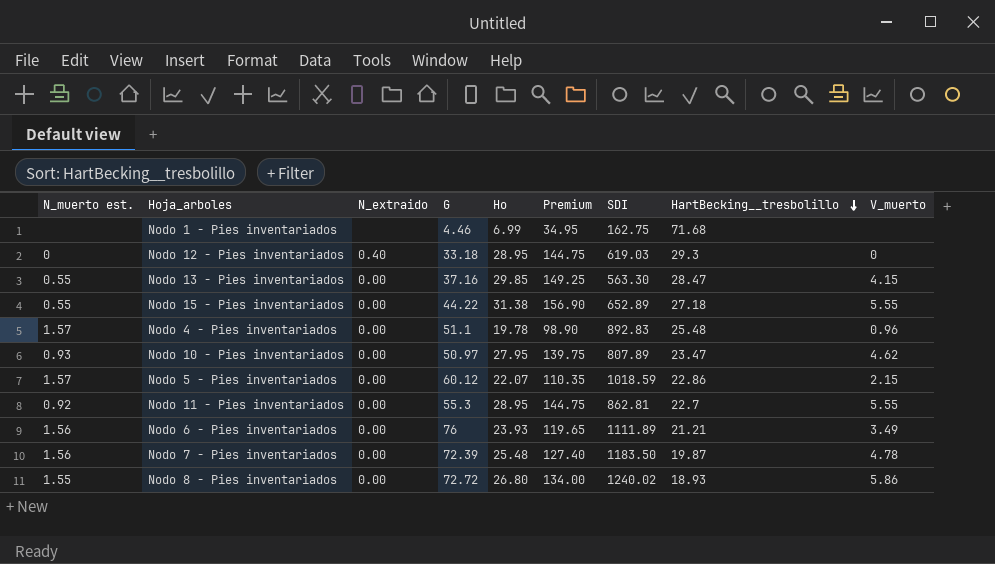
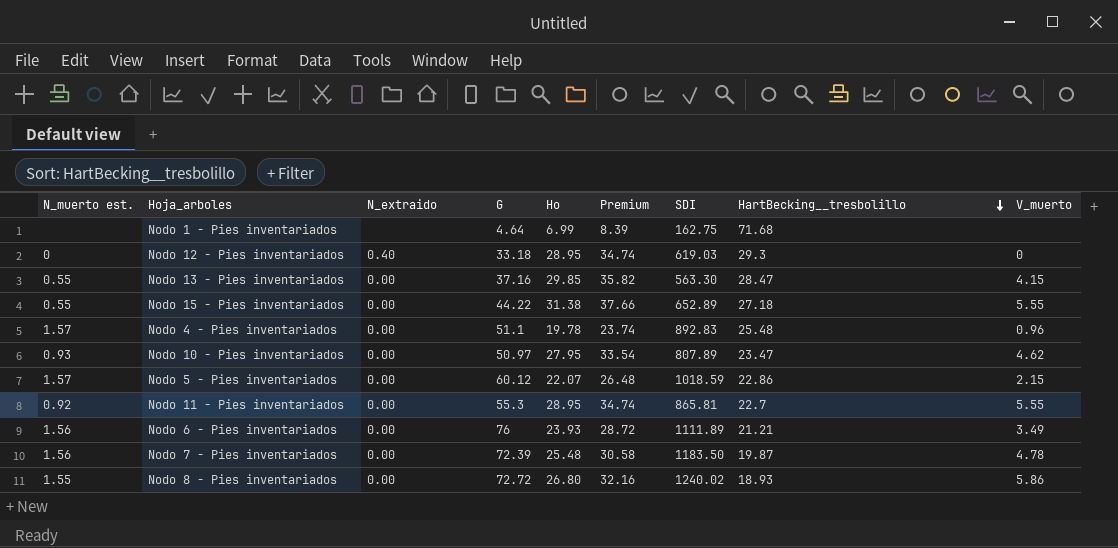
column Premium | formula: [Ho] * 5 -> [Ho] * 1.2
Nodo 1 - Pies inventariados | G: 4.46 -> 4.64
Nodo 11 - Pies inventariados | SDI: 862.81 -> 865.81

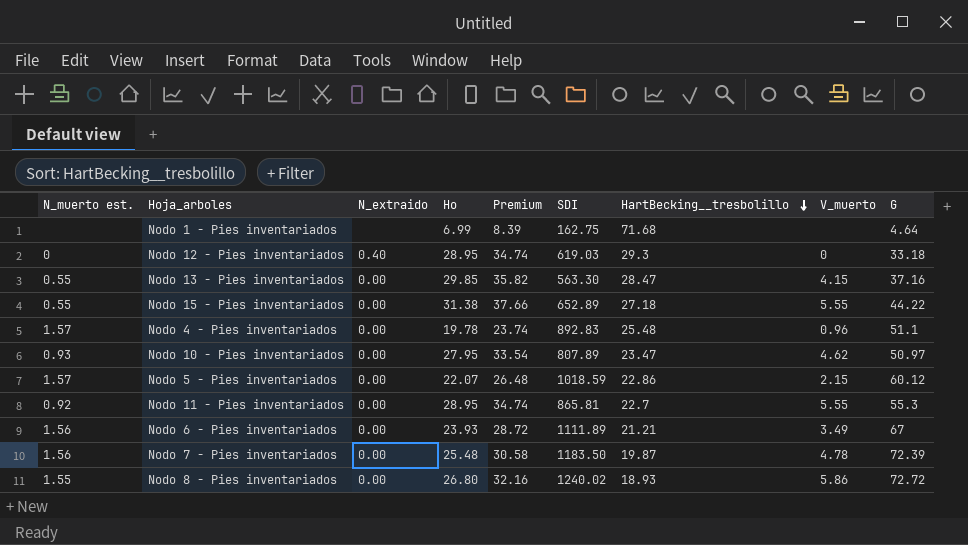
column G | position: 4 -> 9
Nodo 6 - Pies inventariados | G: 76 -> 67

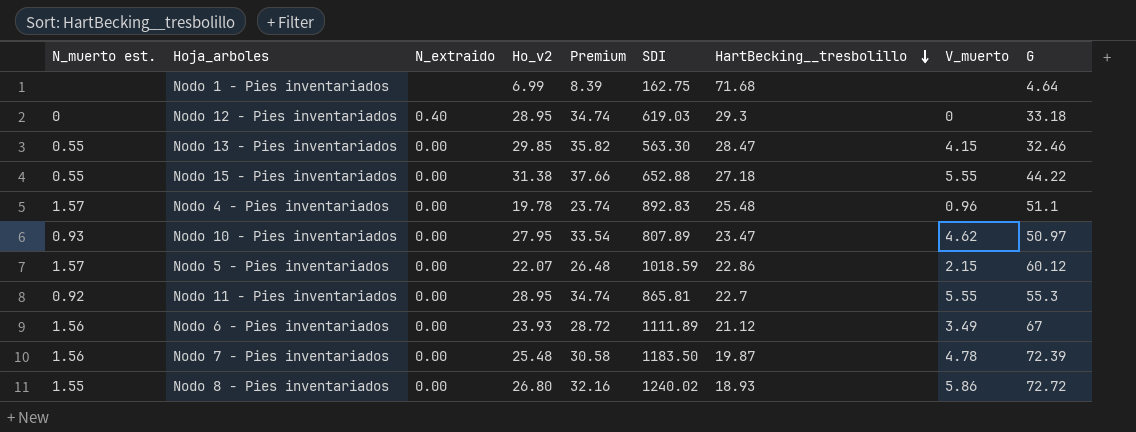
column name: Ho -> Ho_v2
Nodo 13 - Pies inventariados | G: 37.16 -> 32.46
Nodo 15 - Pies inventariados | SDI: 652.89 -> 652.88
Nodo 6 - Pies inventariados | HartBecking__tresbolillo: 21.21 -> 21.12

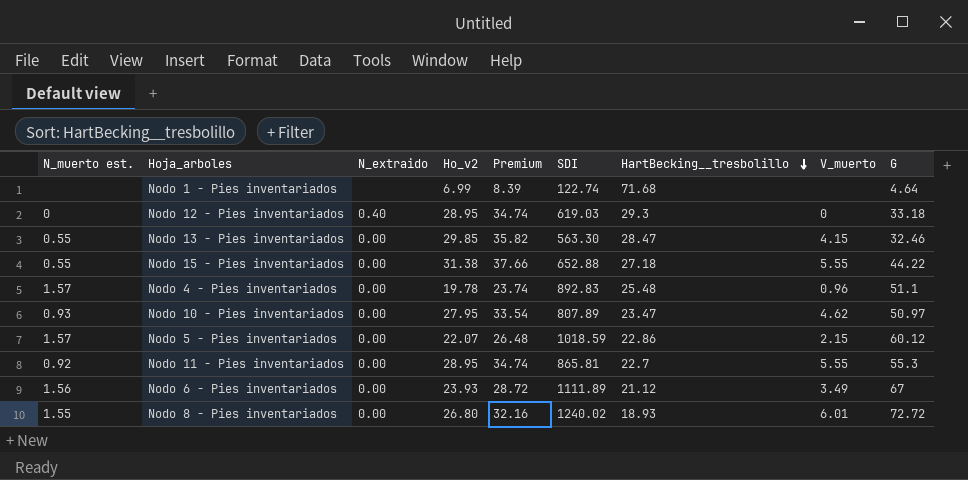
row Nodo 7 - Pies inventariados: 1.56 | 0.00 | 25.48 | 30.58 | 1183.50 | 19.87 | 4.78 | 72.39 -> none
Nodo 1 - Pies inventariados | SDI: 162.75 -> 122.74
Nodo 8 - Pies inventariados | V_muerto: 5.86 -> 6.01

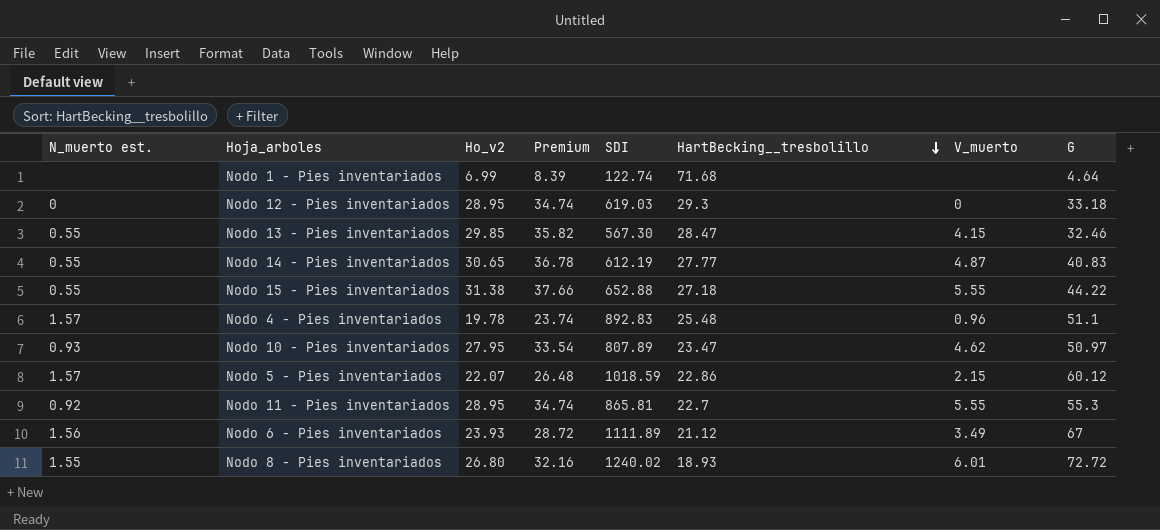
column N_extraido | position: 3 -> none
Nodo 13 - Pies inventariados | SDI: 563.30 -> 567.30
row Nodo 14 - Pies inventariados: none -> 0.55 | 30.65 | 36.78 | 612.19 | 27.77 | 4.87 | 40.83

